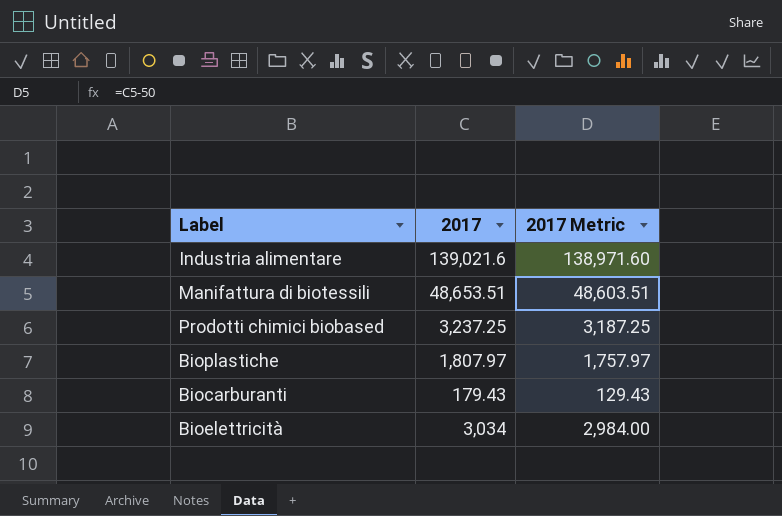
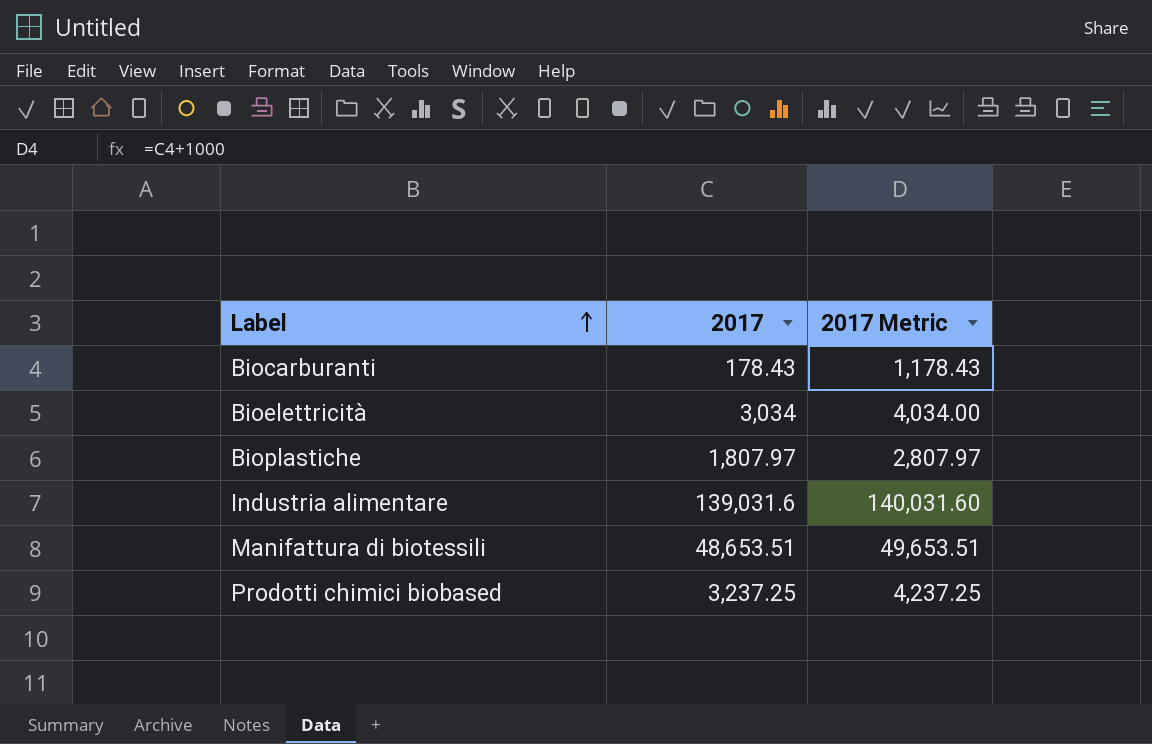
row order: none -> Label ascending
column 2017 Metric | formula: [2017] - 50 -> [2017] + 1000
Biocarburanti | 2017: 179.43 -> 178.43
Industria alimentare | 2017: 139,021.6 -> 139,031.6

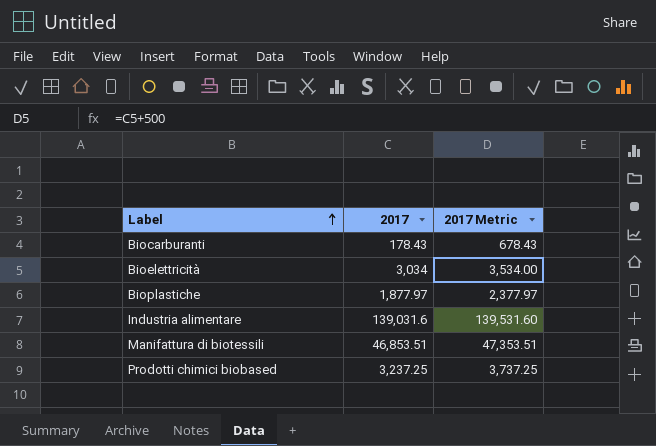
column 2017 Metric | formula: [2017] + 1000 -> [2017] + 500
Bioplastiche | 2017: 1,807.97 -> 1,877.97
Manifattura di biotessili | 2017: 48,653.51 -> 46,853.51

